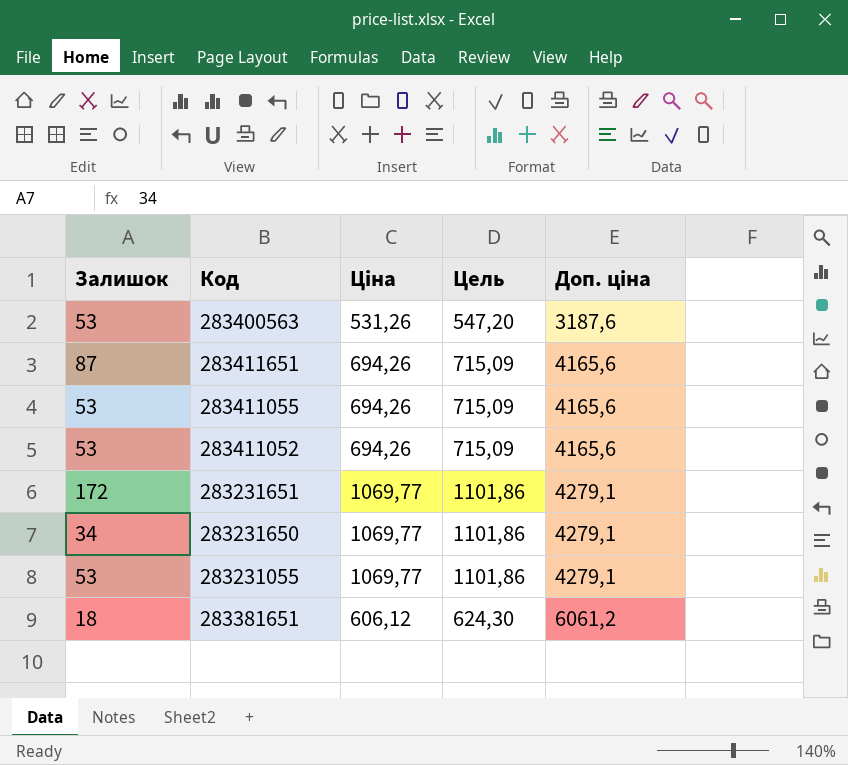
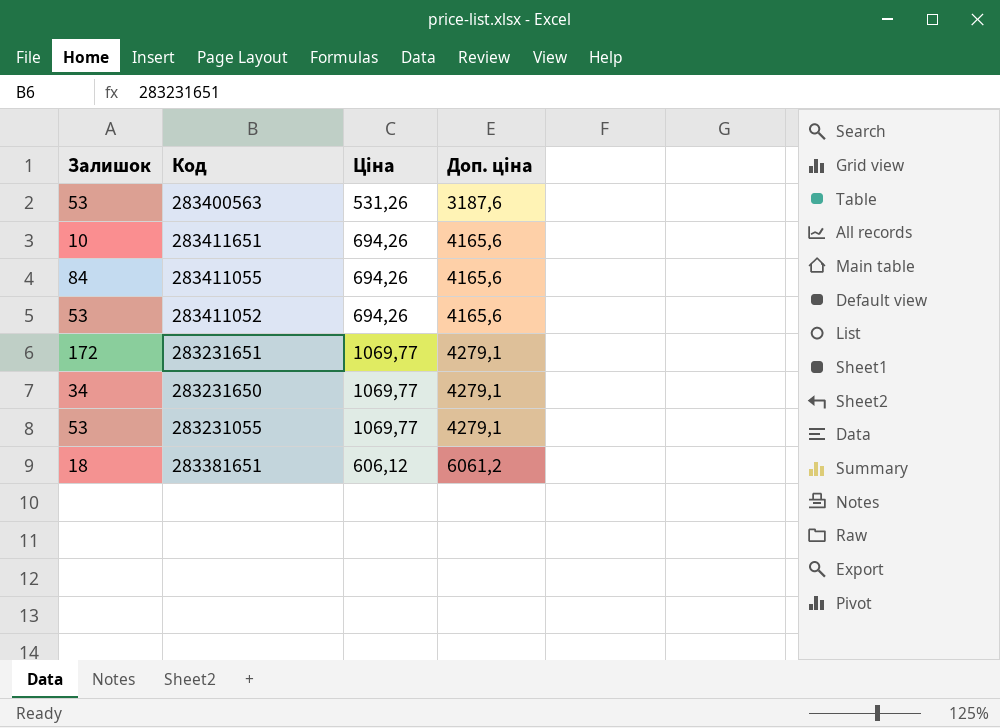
column Цель | formula: [Ціна] * 1,03 -> none
283411651 | Залишок: 87 -> 10
283411055 | Залишок: 53 -> 84

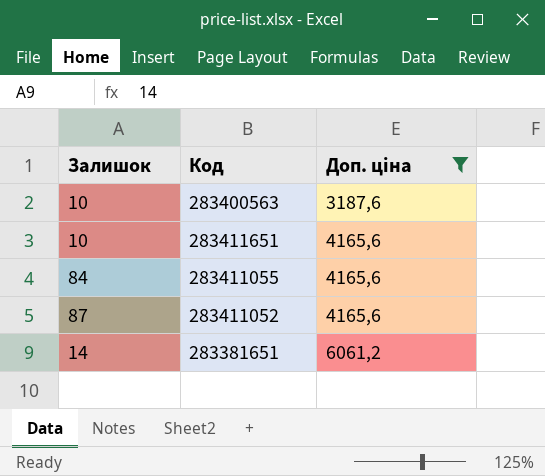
filter: none -> Доп. ціна != 4279,1
column Ціна | position: 3 -> none
283400563 | Залишок: 53 -> 10
283411052 | Залишок: 53 -> 87
283381651 | Залишок: 18 -> 14

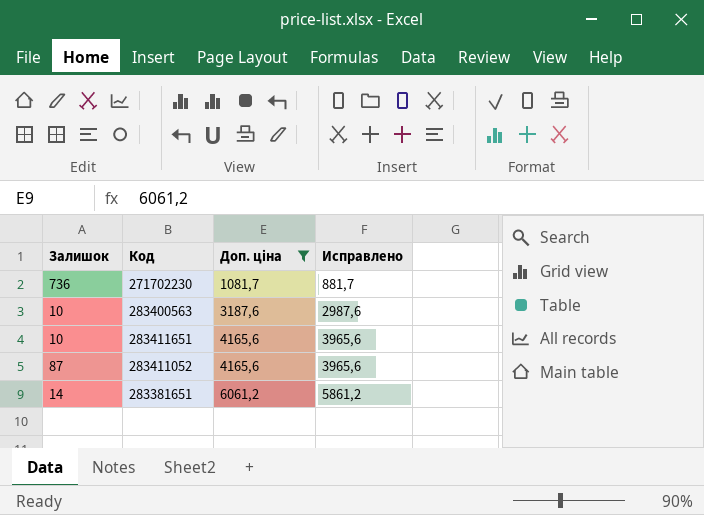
column Исправлено | formula: none -> [Доп. ціна] - 200
row 283411055: 84 | 4165,6 -> none
row 271702230: none -> 736 | 1081,7 | 881,7

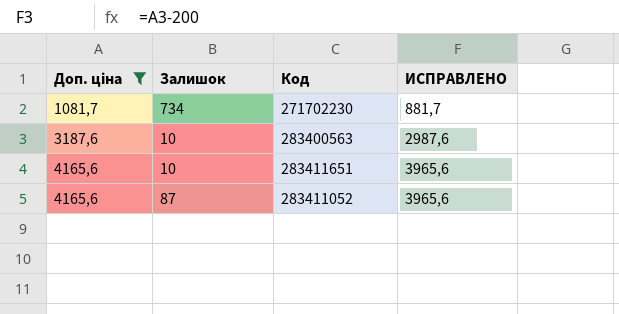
column Доп. ціна | position: 3 -> 1
column name: Исправлено -> ИСПРАВЛЕНО
row 283381651: 14 | 6061,2 | 5861,2 -> none
271702230 | Залишок: 736 -> 734

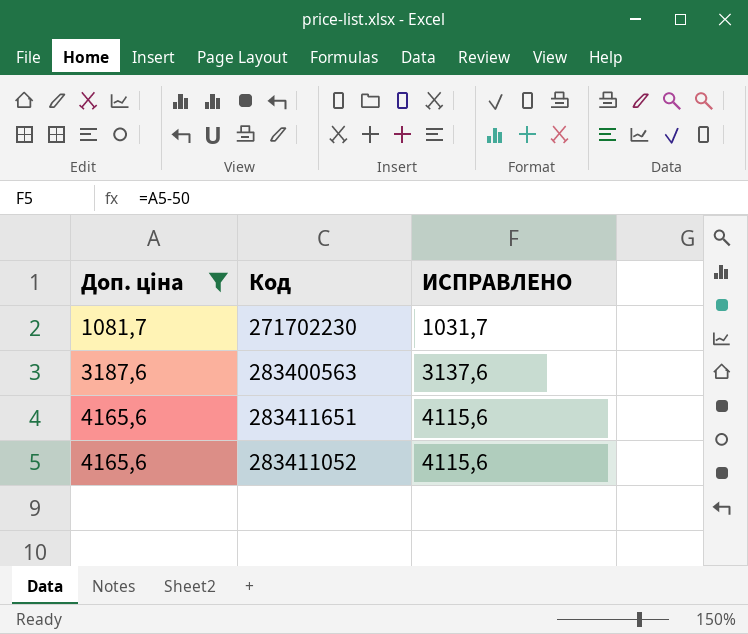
column Залишок | position: 2 -> none
column ИСПРАВЛЕНО | formula: [Доп. ціна] - 200 -> [Доп. ціна] - 50

